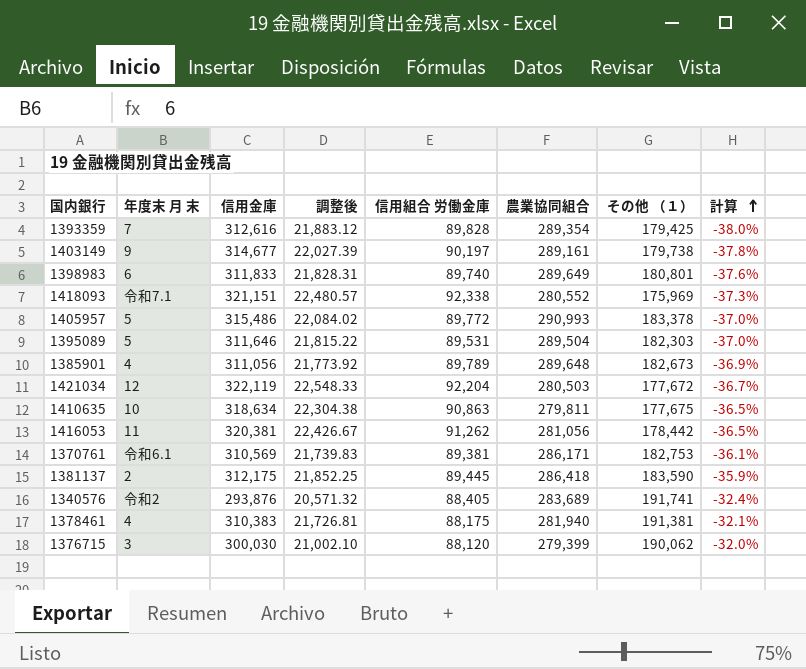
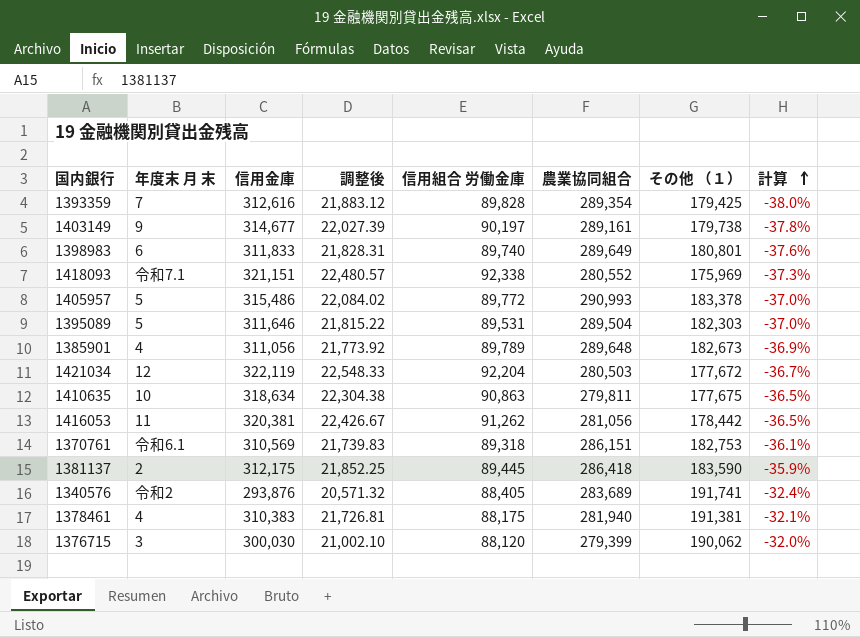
1370761 | 信用組合 労働金庫: 89,381 -> 89,318
1370761 | 農業協同組合: 286,171 -> 286,151

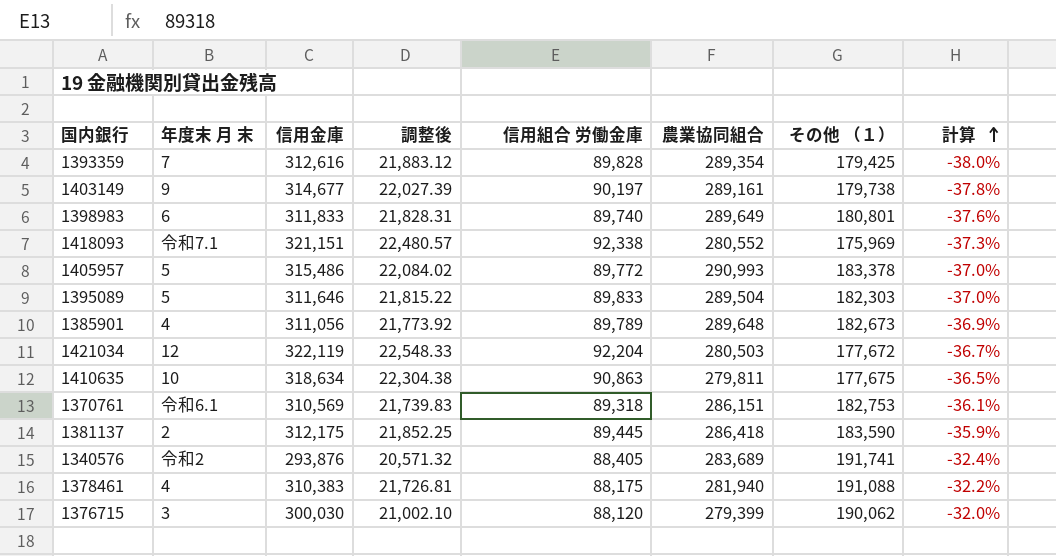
row 1416053: 11 | 320,381 | 22,426.67 | 91,262 | 281,056 | 178,442 | -36.5% -> none
1395089 | 信用組合 労働金庫: 89,531 -> 89,833
1378461 | その他 （１）: 191,381 -> 191,088
1378461 | 計算: -32.1% -> -32.2%

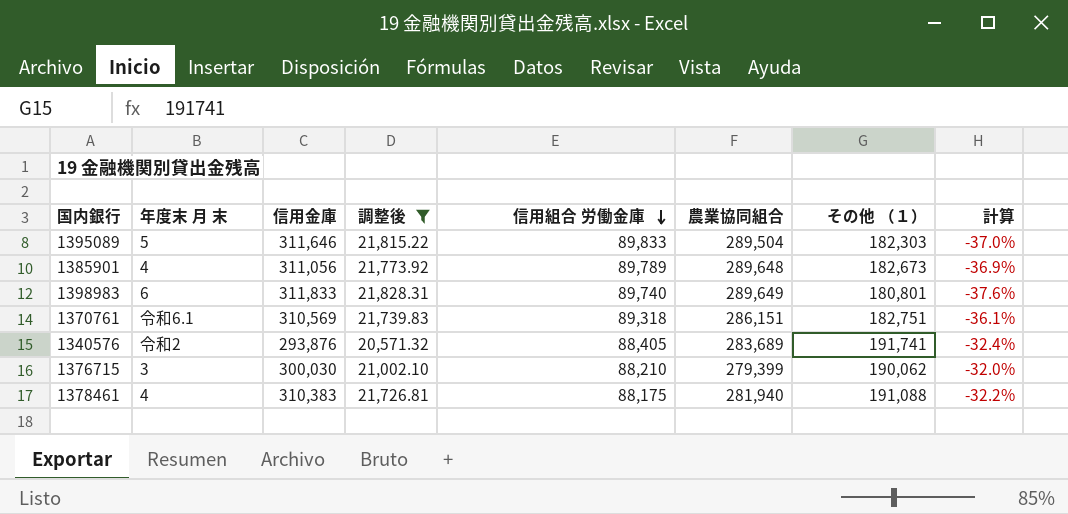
filter: none -> 調整後 <= 21,828.31
row order: 計算 ascending -> 信用組合 労働金庫 descending
1370761 | その他 （１）: 182,753 -> 182,751
1376715 | 信用組合 労働金庫: 88,120 -> 88,210

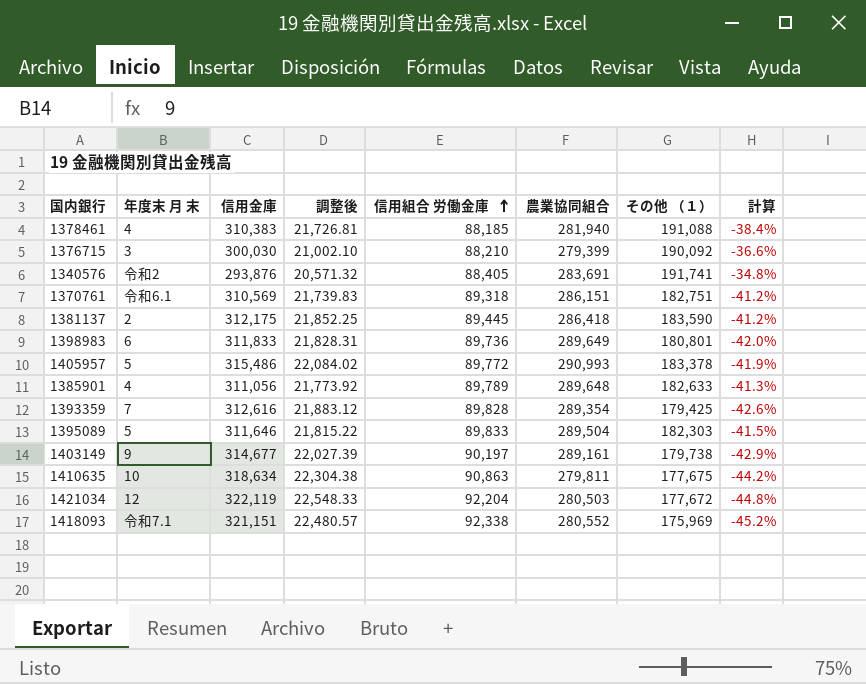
filter: 調整後 <= 21,828.31 -> none
row order: 信用組合 労働金庫 descending -> 信用組合 労働金庫 ascending
column 計算 | formula: ([その他 （１）] - [農業協同組合]) / [農業協同組合] -> ([その他 （１）] - [信用金庫]) / [信用金庫]
1378461 | 信用組合 労働金庫: 88,175 -> 88,185
1376715 | その他 （１）: 190,062 -> 190,092
1340576 | 農業協同組合: 283,689 -> 283,691
1398983 | 信用組合 労働金庫: 89,740 -> 89,736
1385901 | その他 （１）: 182,673 -> 182,633

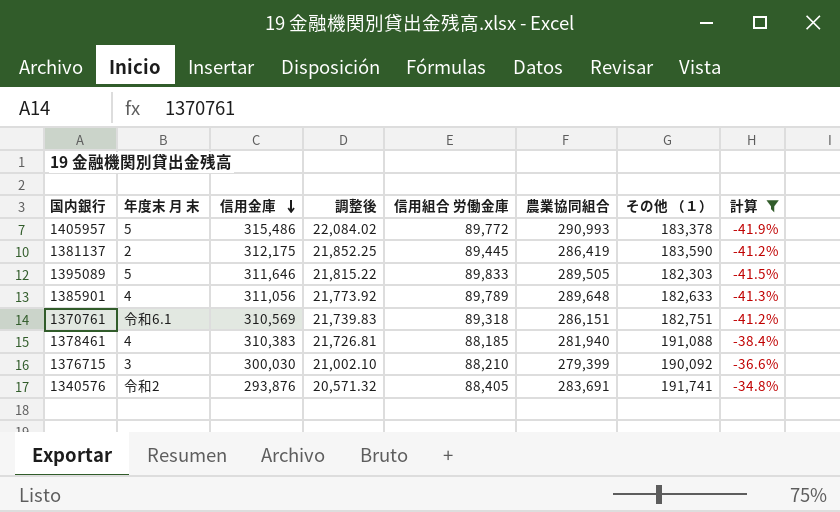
filter: none -> 計算 >= -41.9%
row order: 信用組合 労働金庫 ascending -> 信用金庫 descending
1381137 | 農業協同組合: 286,418 -> 286,419
1395089 | 農業協同組合: 289,504 -> 289,505

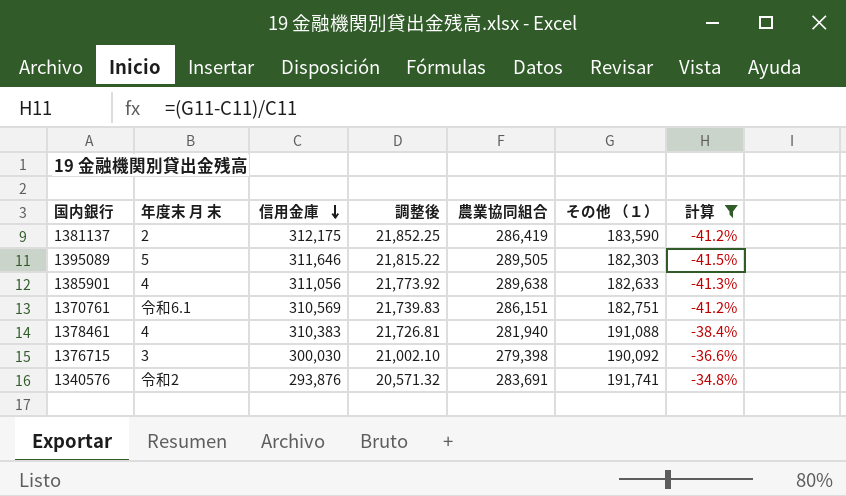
column 信用組合 労働金庫 | position: 5 -> none
row 1405957: 5 | 315,486 | 22,084.02 | 89,772 | 290,993 | 183,378 | -41.9% -> none
1385901 | 農業協同組合: 289,648 -> 289,638
1376715 | 農業協同組合: 279,399 -> 279,398

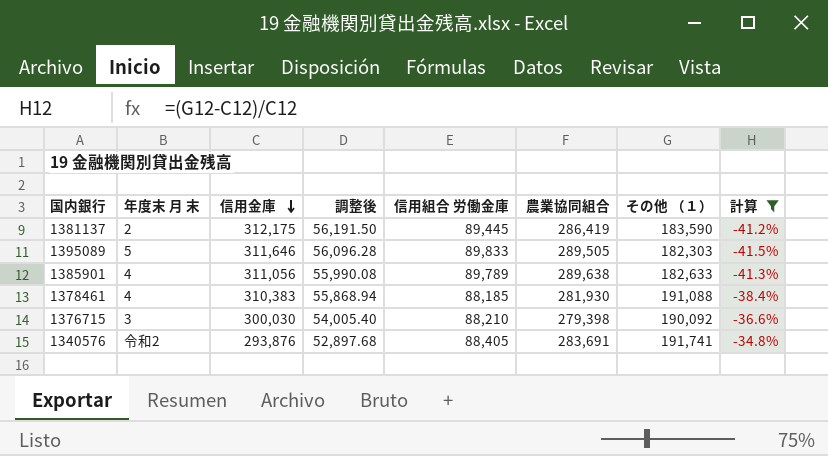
column 調整後 | formula: [信用金庫] * 0.07 -> [信用金庫] * 0.18
column 信用組合 労働金庫 | position: none -> 5
row 1370761: 令和6.1 | 310,569 | 21,739.83 | 286,151 | 182,751 | -41.2% -> none
1378461 | 農業協同組合: 281,940 -> 281,930

